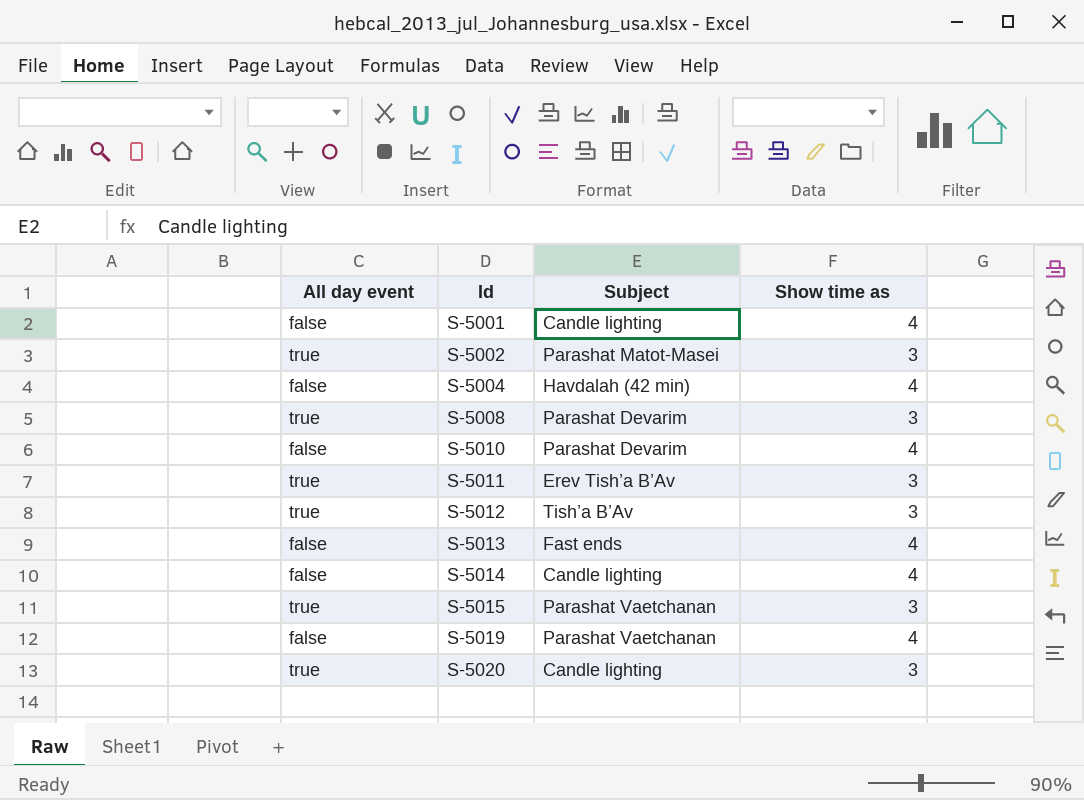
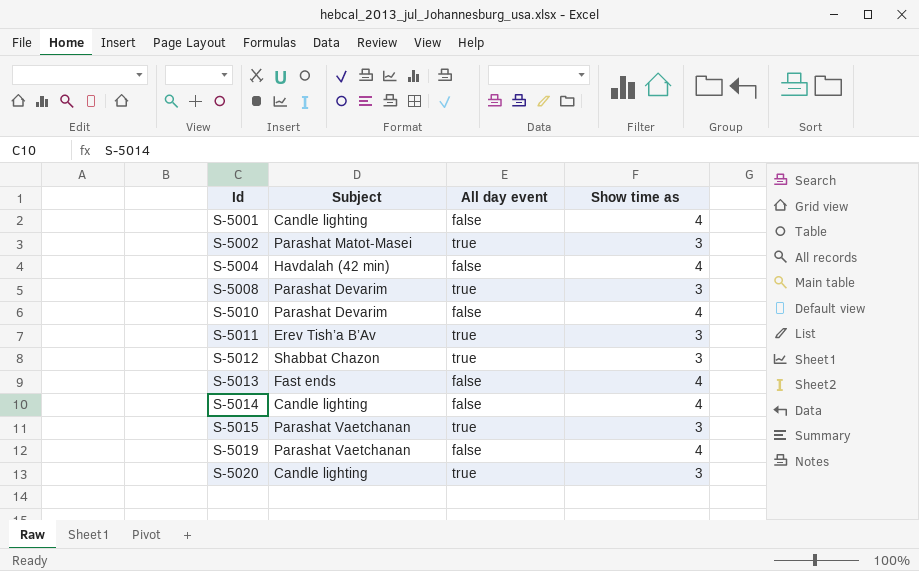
column All day event | position: 1 -> 3
S-5012 | Subject: Tish’a B’Av -> Shabbat Chazon

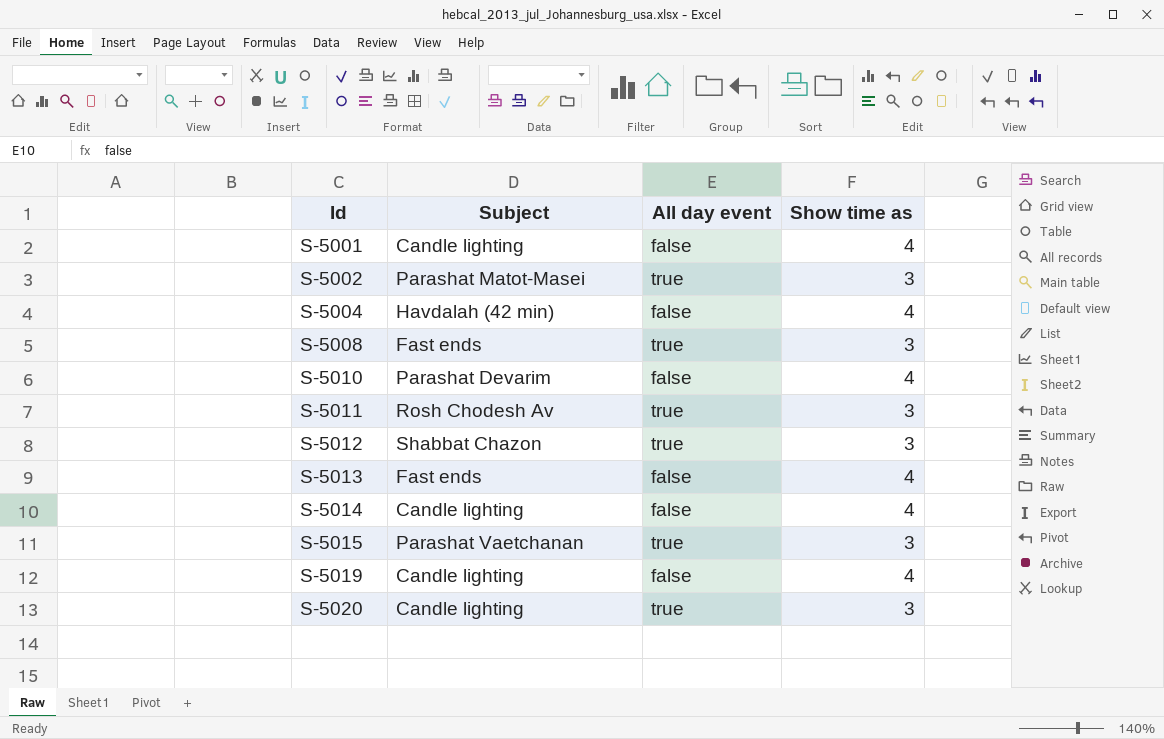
S-5008 | Subject: Parashat Devarim -> Fast ends
S-5011 | Subject: Erev Tish’a B’Av -> Rosh Chodesh Av
S-5019 | Subject: Parashat Vaetchanan -> Candle lighting

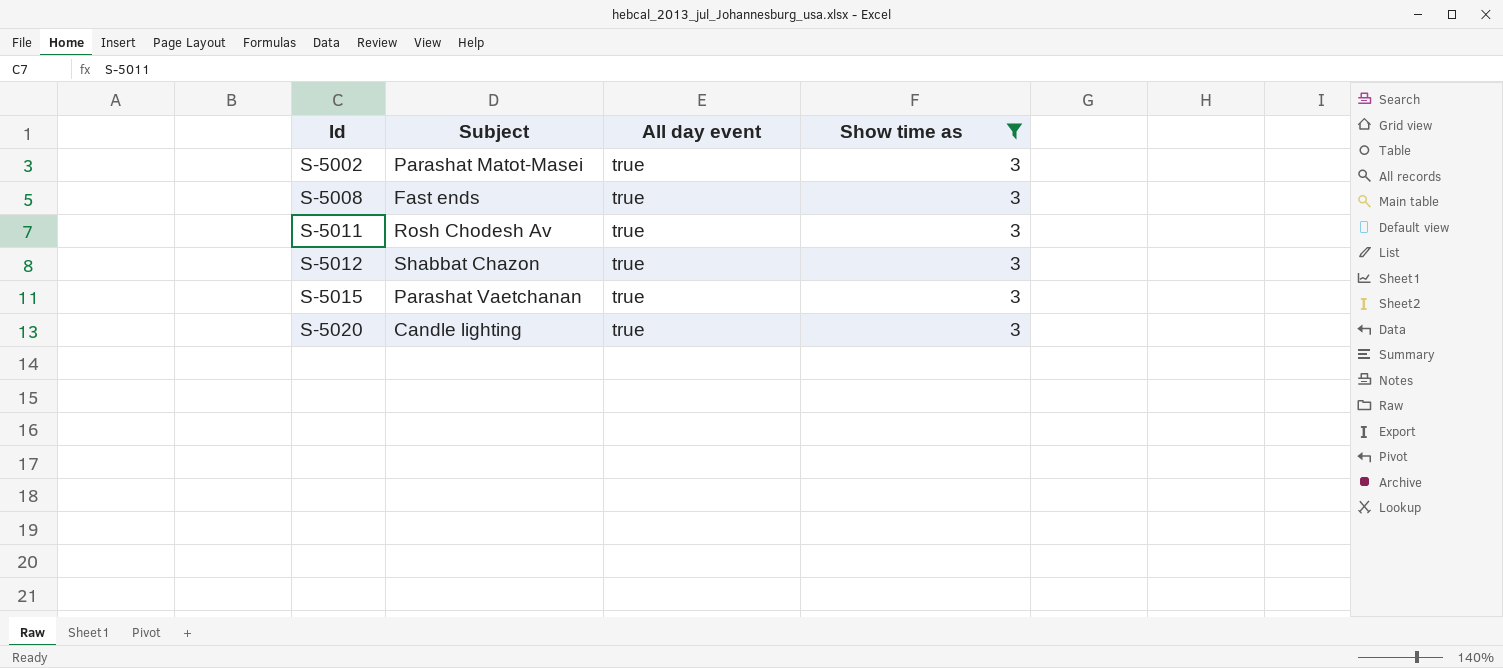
filter: none -> Show time as = 3

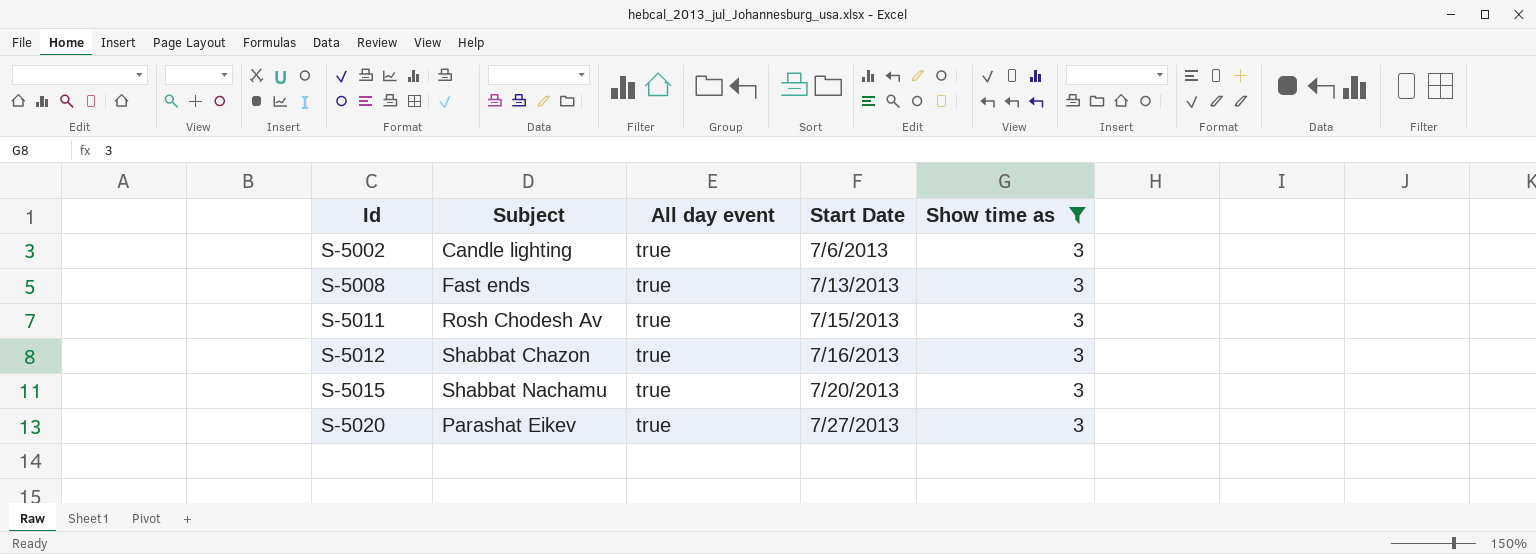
column Start Date | position: none -> 4
S-5002 | Subject: Parashat Matot-Masei -> Candle lighting
S-5015 | Subject: Parashat Vaetchanan -> Shabbat Nachamu
S-5020 | Subject: Candle lighting -> Parashat Eikev

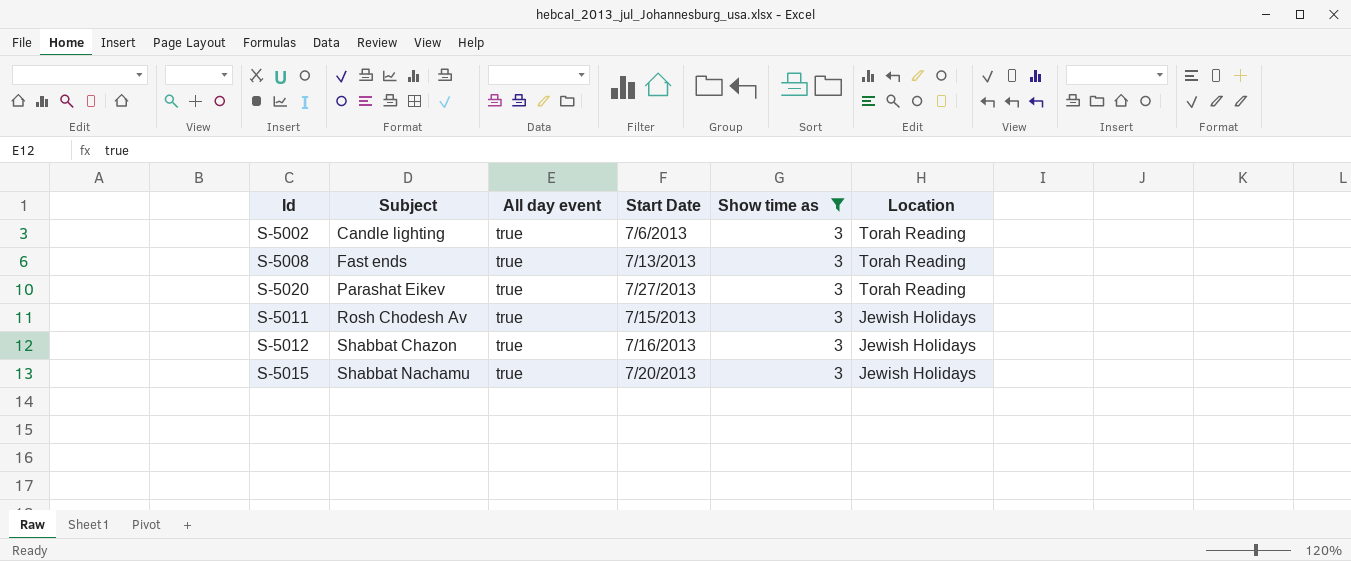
row order: Id ascending -> Subject ascending
column Location | position: none -> 6

